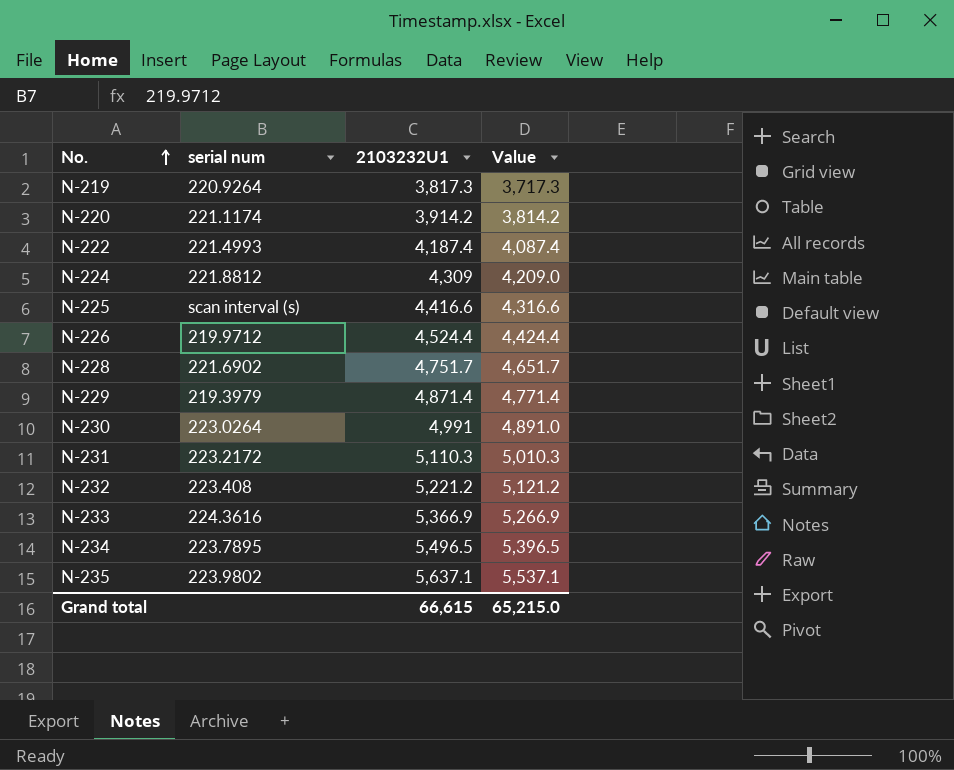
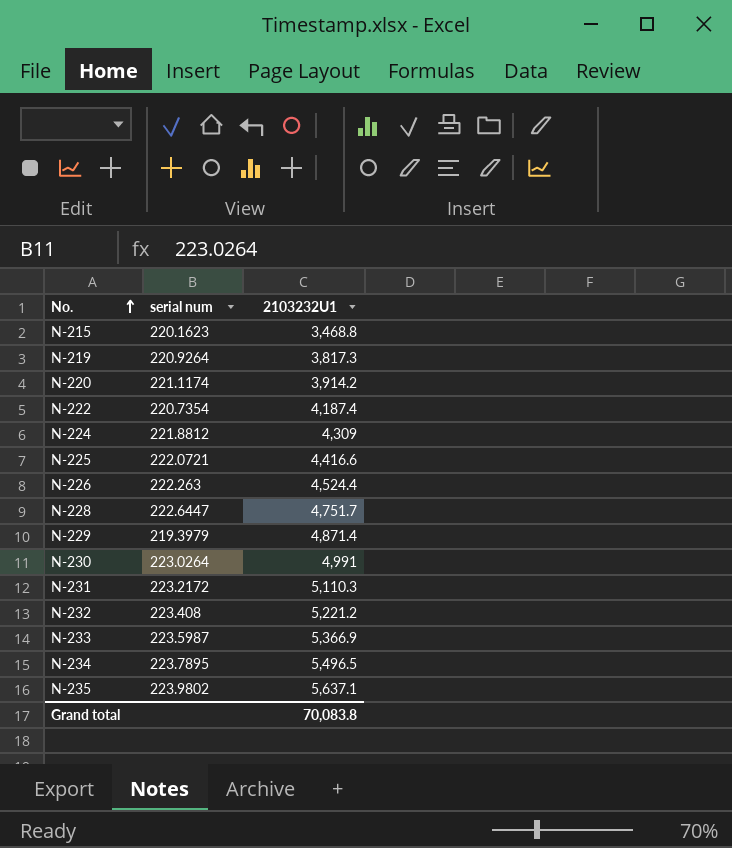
column Value | formula: [2103232U1] - 100 -> none
row N-215: none -> 220.1623 | 3,468.8
N-222 | serial num: 221.4993 -> 220.7354
N-225 | serial num: scan interval (s) -> 222.0721
N-226 | serial num: 219.9712 -> 222.263
N-228 | serial num: 221.6902 -> 222.6447
N-233 | serial num: 224.3616 -> 223.5987
Grand total | 2103232U1: 66,615 -> 70,083.8

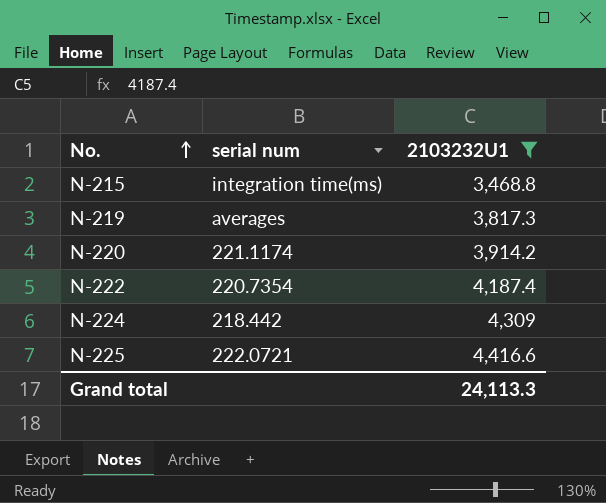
filter: none -> 2103232U1 <= 4,416.6
N-215 | serial num: 220.1623 -> integration time(ms)
N-219 | serial num: 220.9264 -> averages
N-224 | serial num: 221.8812 -> 218.442
Grand total | 2103232U1: 70,083.8 -> 24,113.3

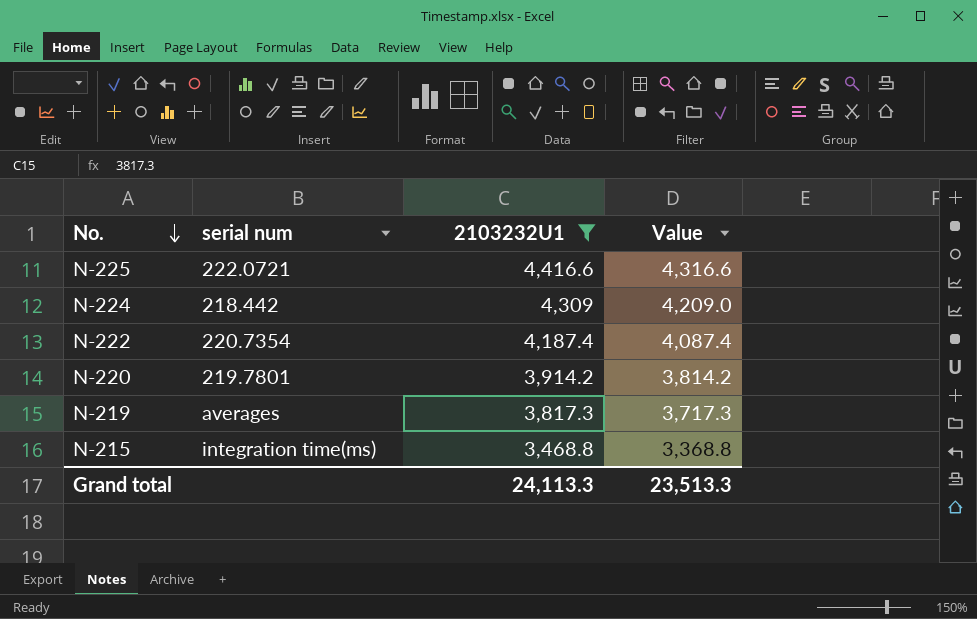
row order: No. ascending -> No. descending
column Value | formula: none -> [2103232U1] - 100
N-220 | serial num: 221.1174 -> 219.7801

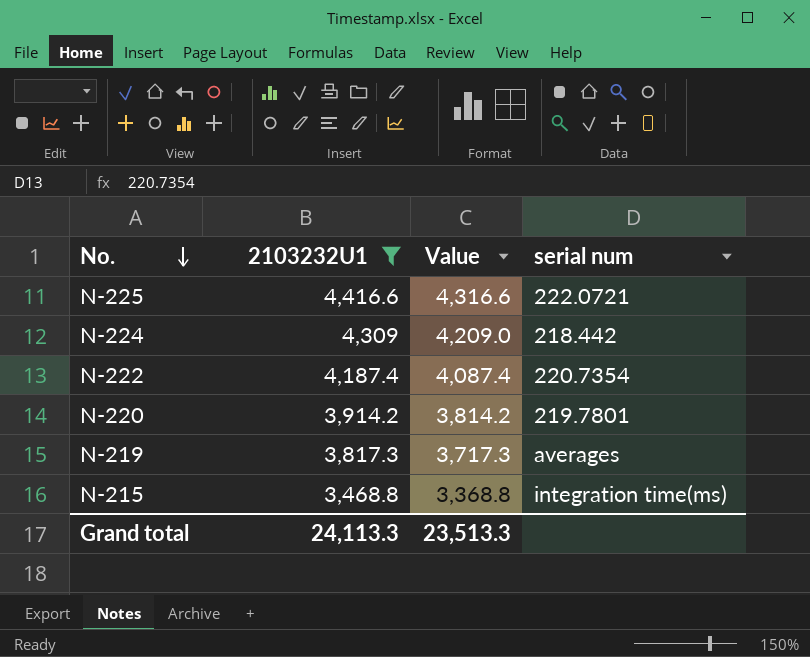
column serial num | position: 2 -> 4

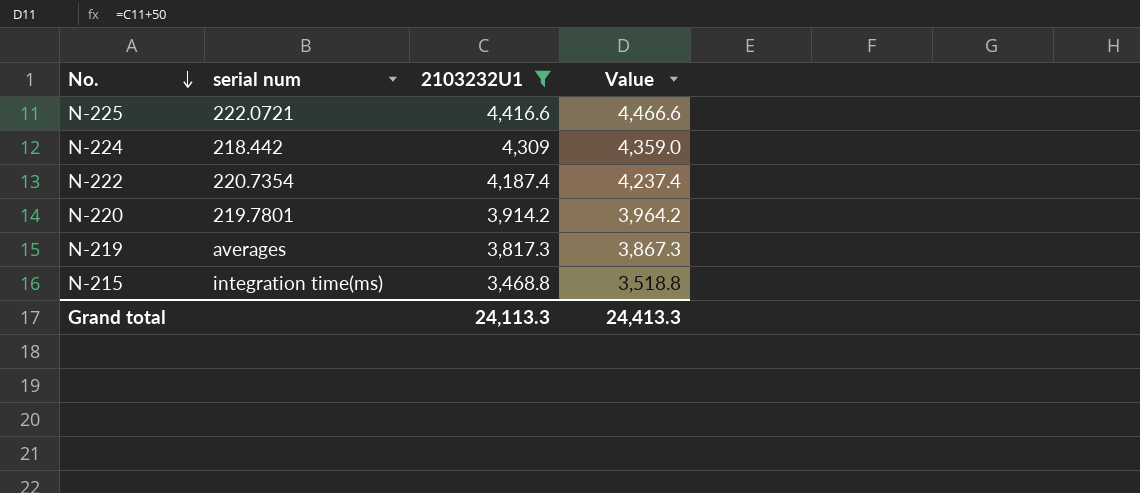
column serial num | position: 4 -> 2
column Value | formula: [2103232U1] - 100 -> [2103232U1] + 50
Grand total | Value: 23,513.3 -> 24,413.3

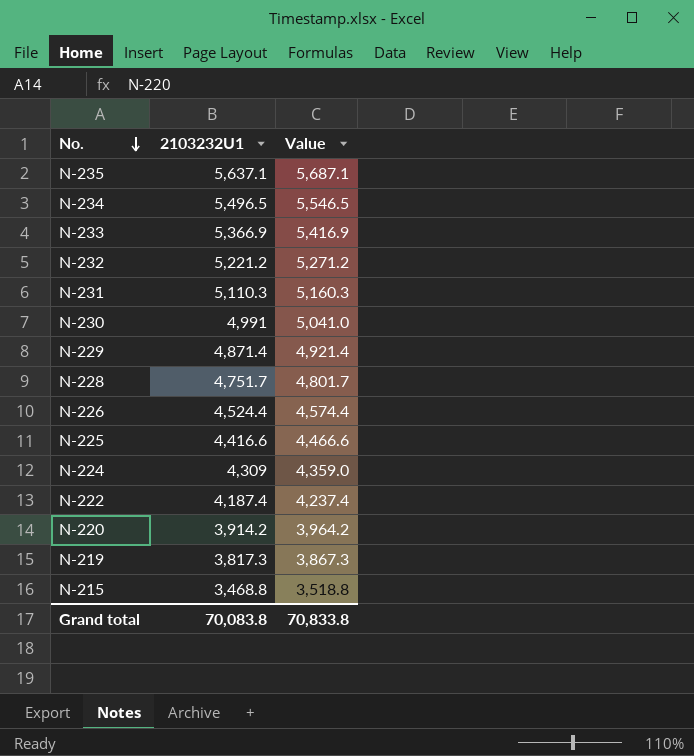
filter: 2103232U1 <= 4,416.6 -> none
column serial num | position: 2 -> none
Grand total | 2103232U1: 24,113.3 -> 70,083.8
Grand total | Value: 24,413.3 -> 70,833.8

